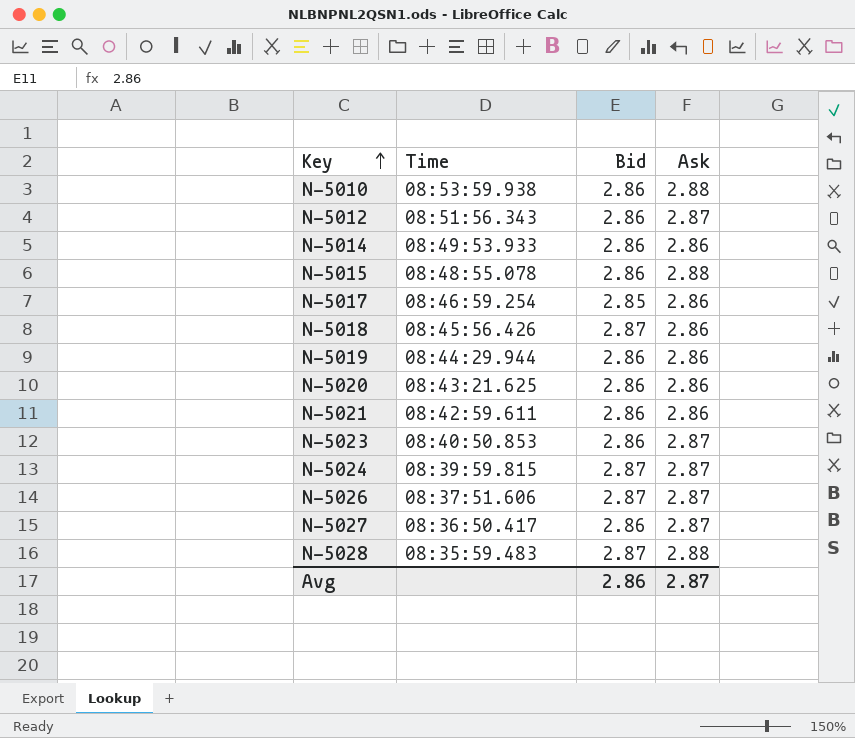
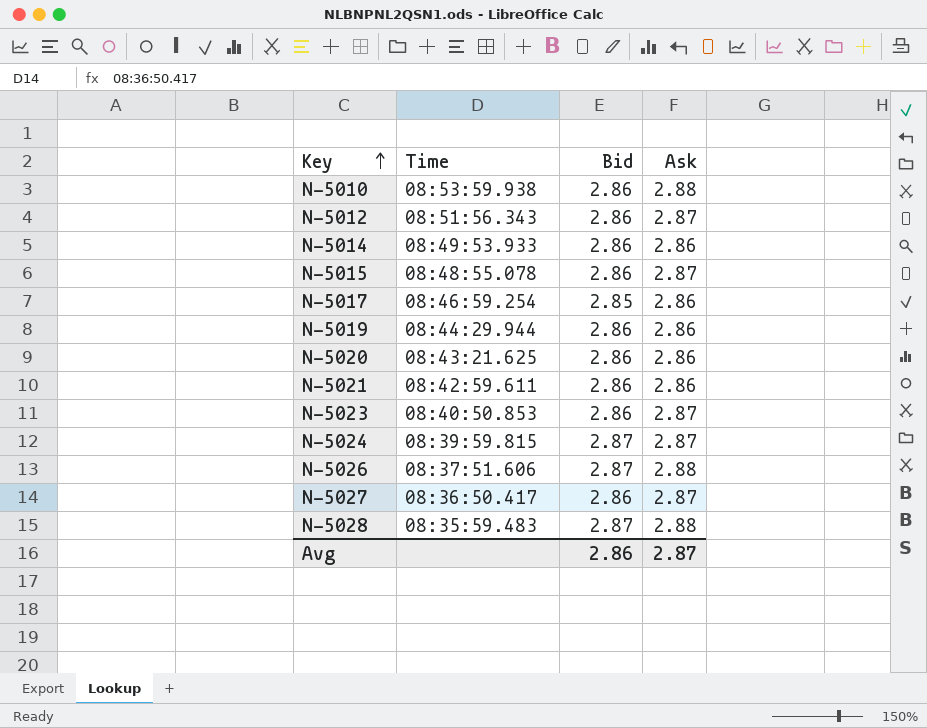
row N-5018: 08:45:56.426 | 2.87 | 2.86 -> none
N-5015 | Ask: 2.88 -> 2.87
N-5026 | Ask: 2.87 -> 2.88

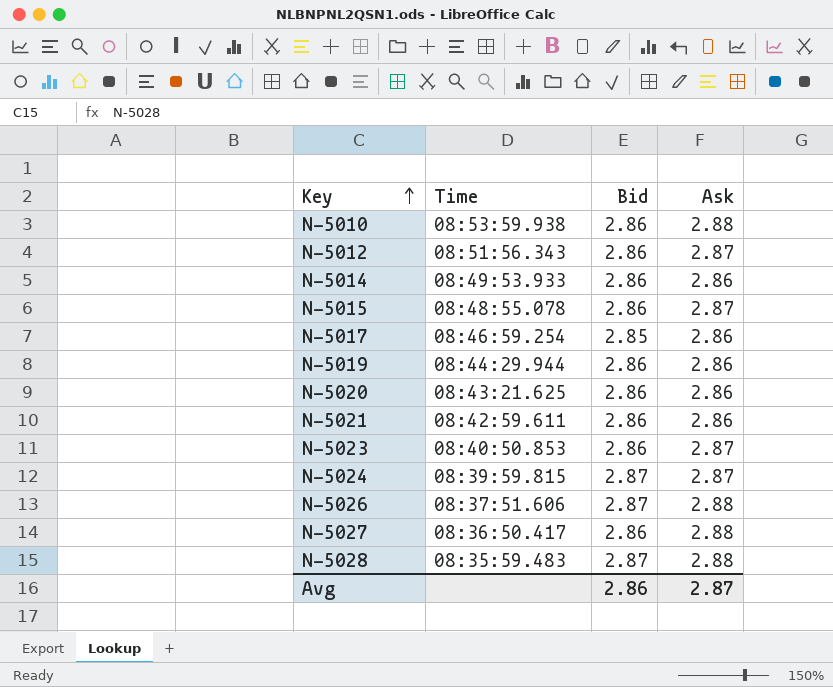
N-5027 | Ask: 2.87 -> 2.88

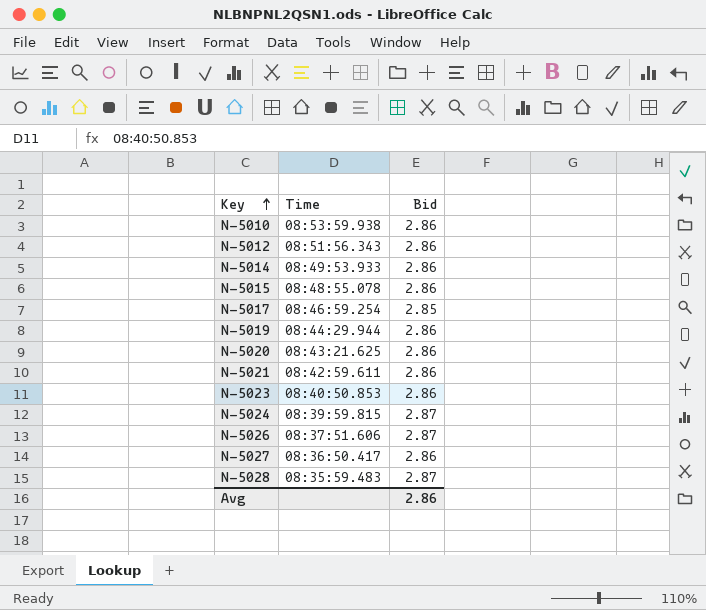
column Ask | position: 4 -> none

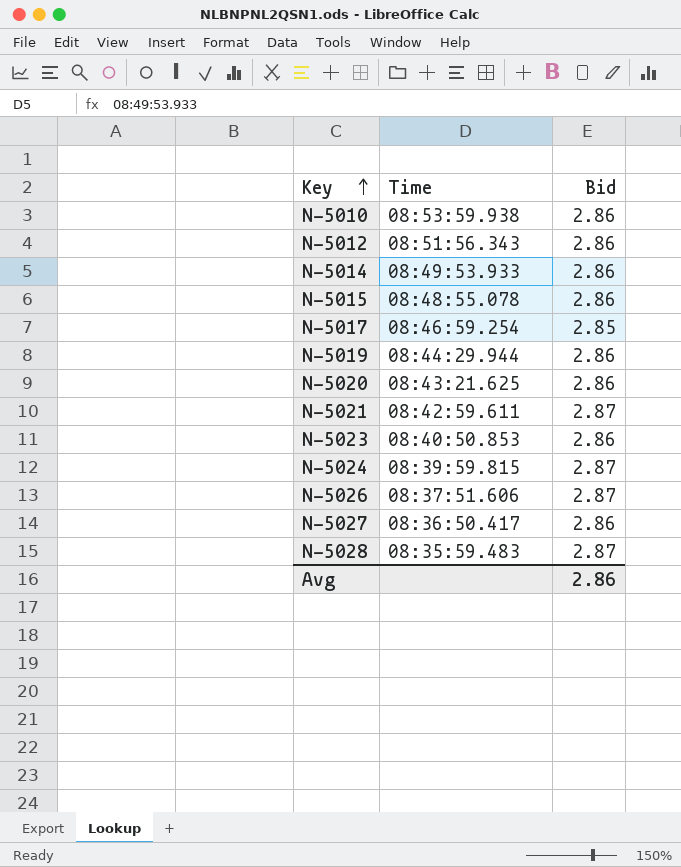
N-5021 | Bid: 2.86 -> 2.87

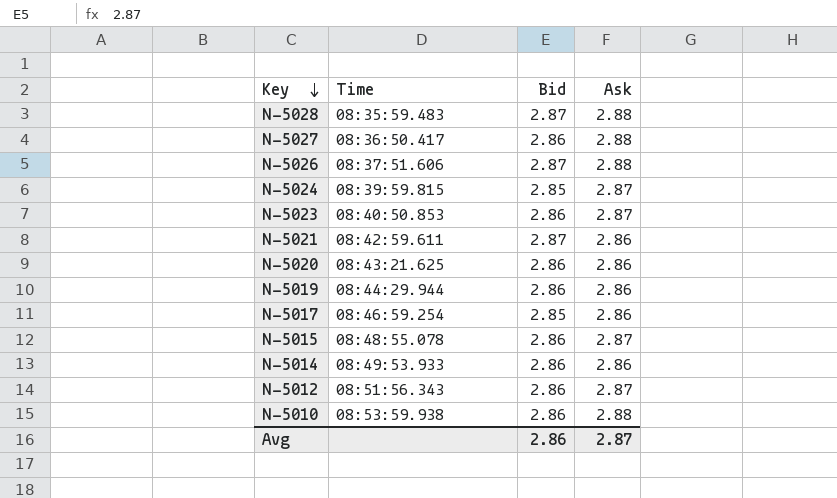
row order: Key ascending -> Key descending
column Ask | position: none -> 4
N-5024 | Bid: 2.87 -> 2.85

